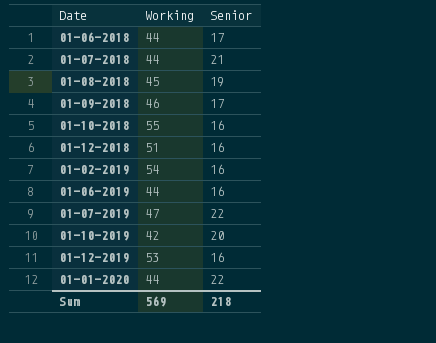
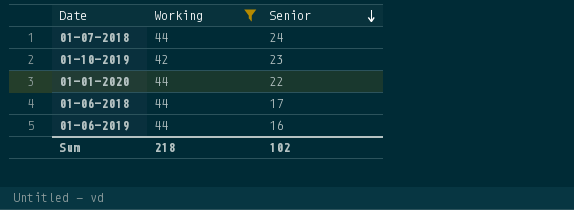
filter: none -> Working <= 44
row order: none -> Senior descending
01-07-2018 | Senior: 21 -> 24
01-10-2019 | Senior: 20 -> 23
Sum | Working: 569 -> 218
Sum | Senior: 218 -> 102

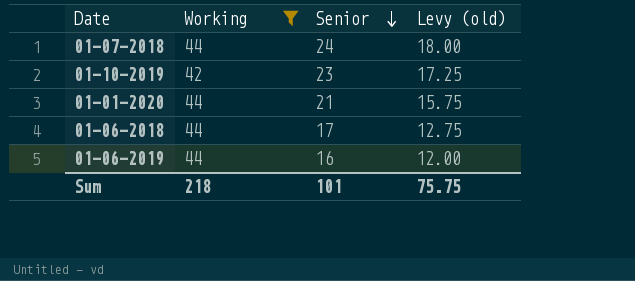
column Levy (old) | formula: none -> [Senior] * 0.75
01-01-2020 | Senior: 22 -> 21
Sum | Senior: 102 -> 101

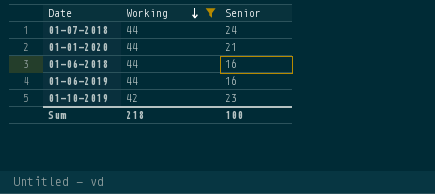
row order: Senior descending -> Working descending
column Levy (old) | formula: [Senior] * 0.75 -> none
01-06-2018 | Senior: 17 -> 16
Sum | Senior: 101 -> 100

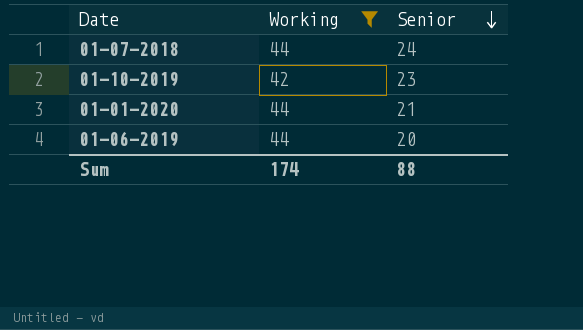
row order: Working descending -> Senior descending
row 01-06-2018: 44 | 16 -> none
01-06-2019 | Senior: 16 -> 20
Sum | Working: 218 -> 174
Sum | Senior: 100 -> 88

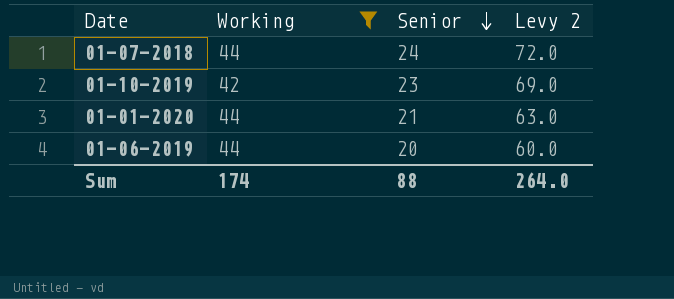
column Levy 2 | formula: none -> [Senior] * 3

